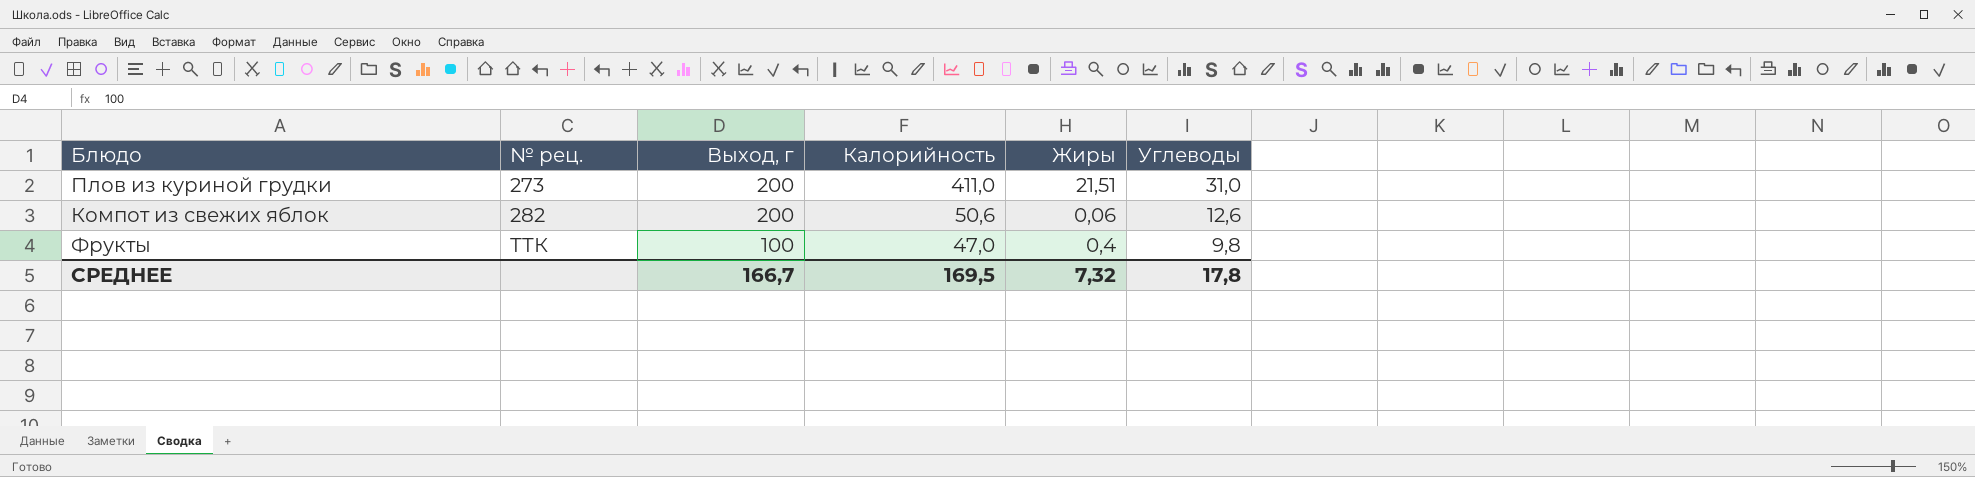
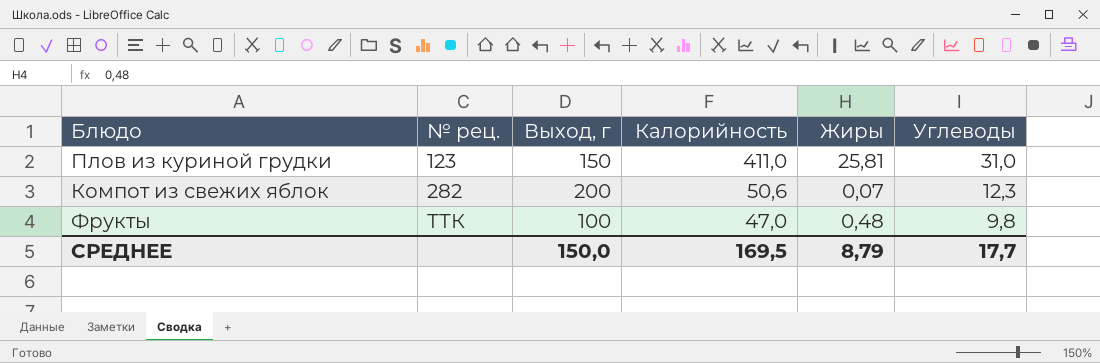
Плов из куриной грудки | № рец.: 273 -> 123
Плов из куриной грудки | Выход, г: 200 -> 150
Плов из куриной грудки | Жиры: 21,51 -> 25,81
Компот из свежих яблок | Жиры: 0,06 -> 0,07
Компот из свежих яблок | Углеводы: 12,6 -> 12,3
Фрукты | Жиры: 0,4 -> 0,48
СРЕДНЕЕ | Выход, г: 166,7 -> 150,0
СРЕДНЕЕ | Жиры: 7,32 -> 8,79
СРЕДНЕЕ | Углеводы: 17,8 -> 17,7

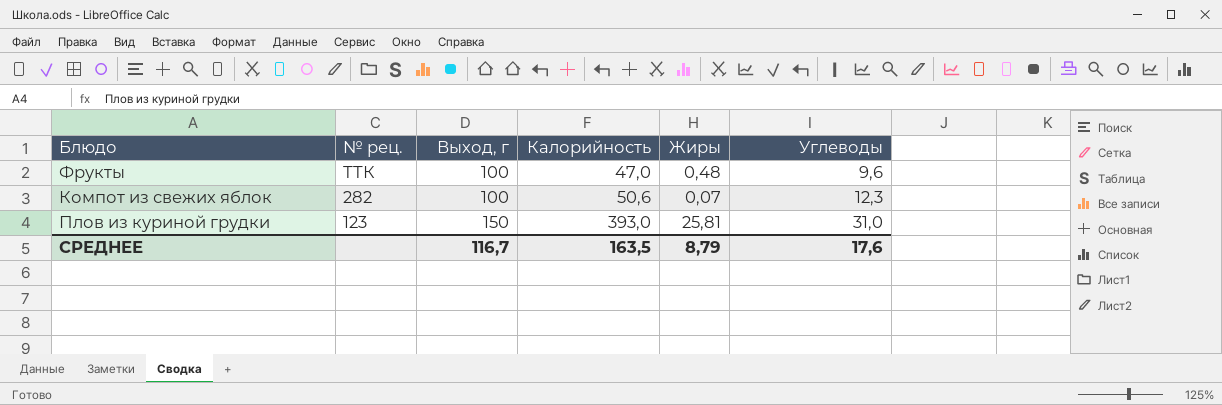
row order: № рец. ascending -> № рец. descending
Фрукты | Углеводы: 9,8 -> 9,6
Компот из свежих яблок | Выход, г: 200 -> 100
Плов из куриной грудки | Калорийность: 411,0 -> 393,0
СРЕДНЕЕ | Выход, г: 150,0 -> 116,7
СРЕДНЕЕ | Калорийность: 169,5 -> 163,5
СРЕДНЕЕ | Углеводы: 17,7 -> 17,6

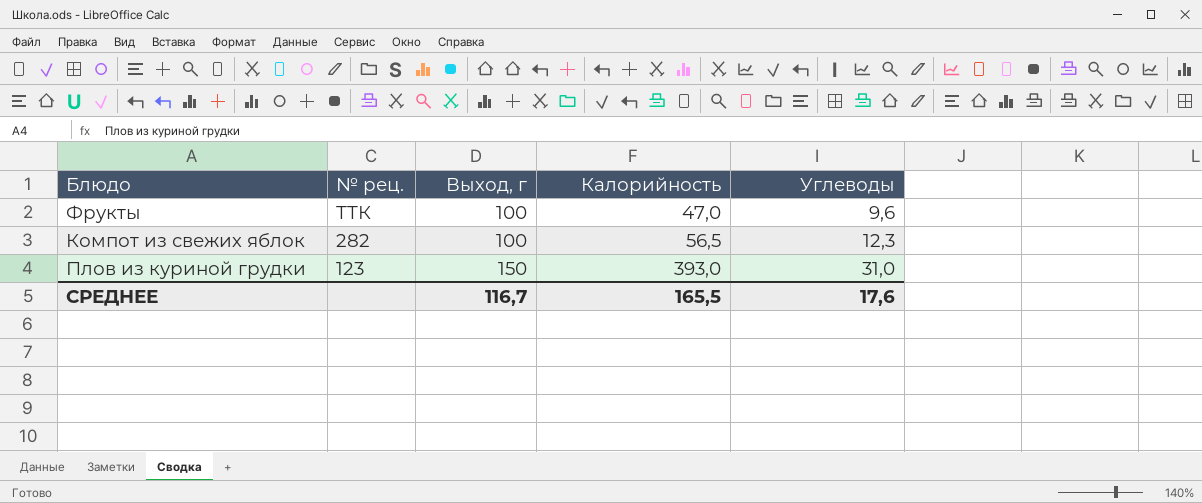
column Жиры | position: 5 -> none
Компот из свежих яблок | Калорийность: 50,6 -> 56,5
СРЕДНЕЕ | Калорийность: 163,5 -> 165,5

